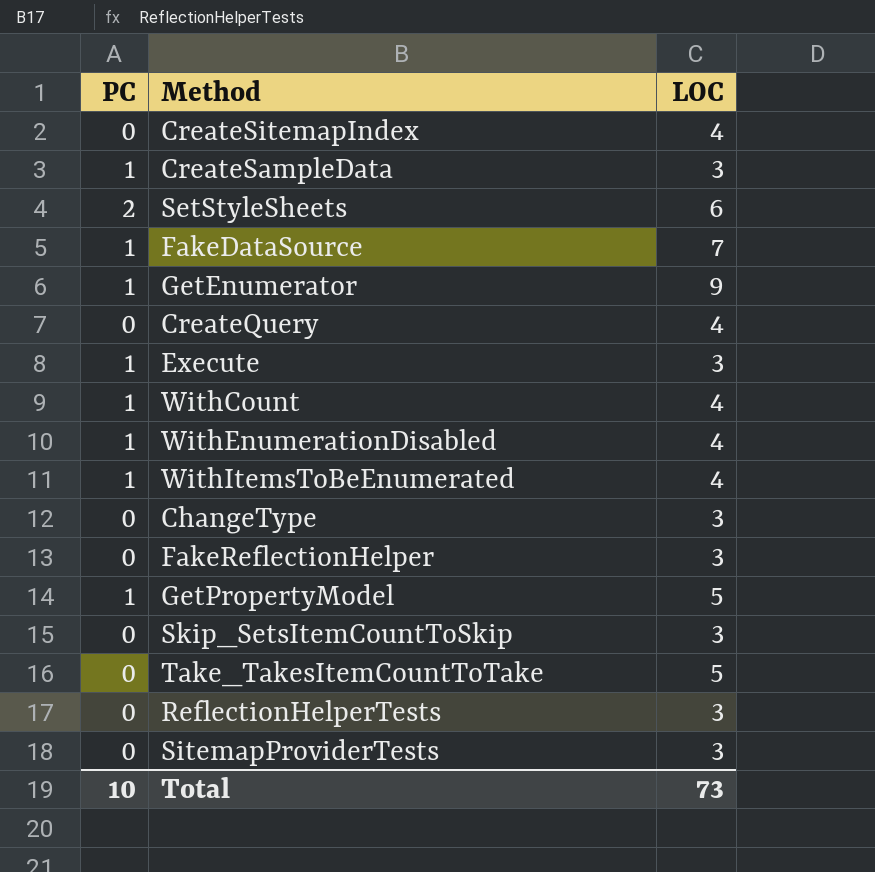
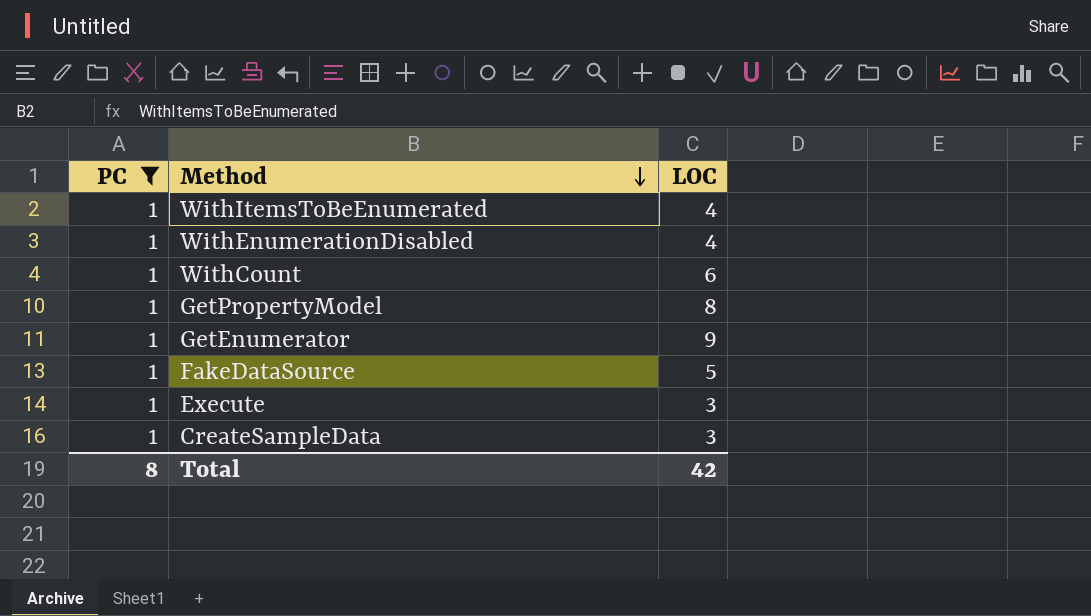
filter: none -> PC = 1
row order: none -> Method descending
WithCount | LOC: 4 -> 6
GetPropertyModel | LOC: 5 -> 8
FakeDataSource | LOC: 7 -> 5
Total | PC: 10 -> 8
Total | LOC: 73 -> 42

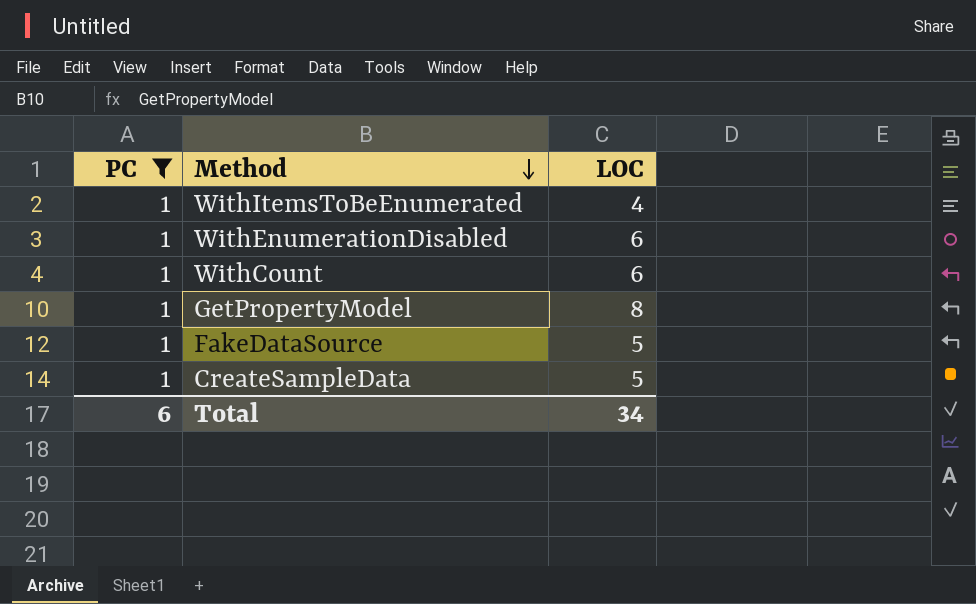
row GetEnumerator: 1 | 9 -> none
row Execute: 1 | 3 -> none
WithEnumerationDisabled | LOC: 4 -> 6
CreateSampleData | LOC: 3 -> 5
Total | PC: 8 -> 6
Total | LOC: 42 -> 34

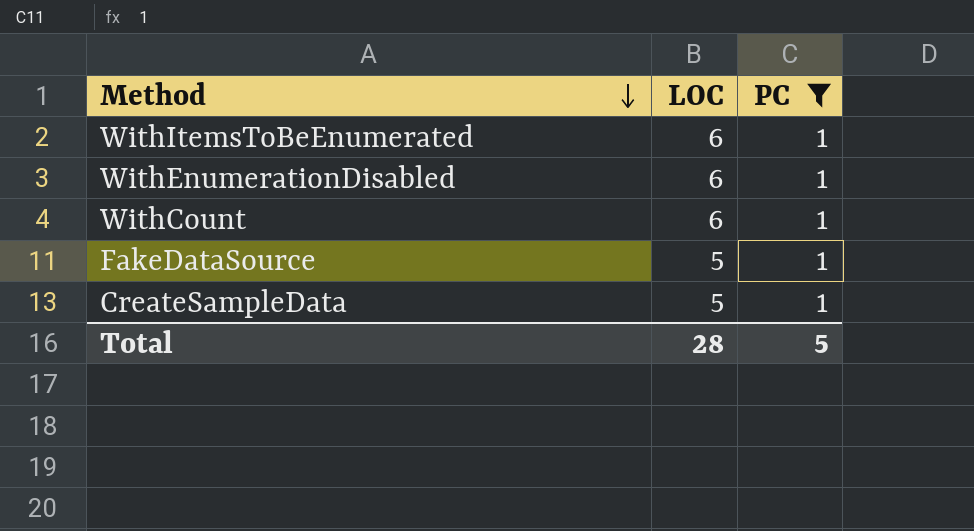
column PC | position: 1 -> 3
row GetPropertyModel: 1 | 8 -> none
WithItemsToBeEnumerated | LOC: 4 -> 6
Total | LOC: 34 -> 28
Total | PC: 6 -> 5

